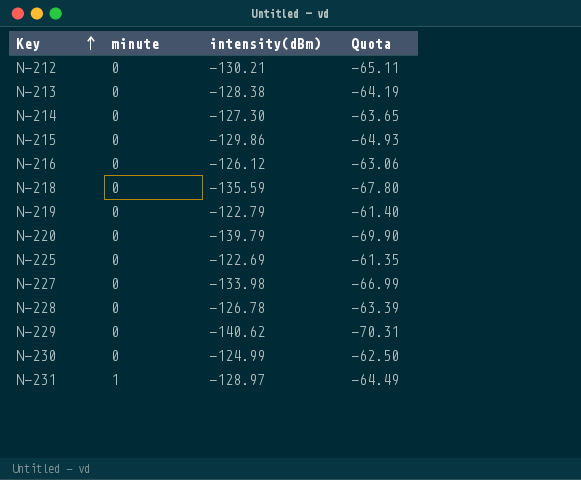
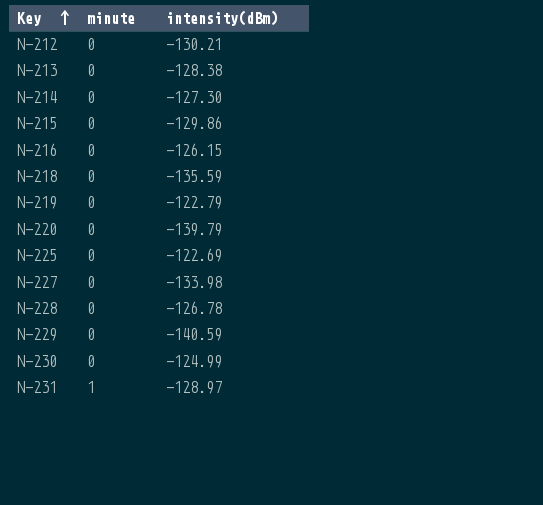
column Quota | formula: [intensity(dBm)] * 0.5 -> none
N-216 | intensity(dBm): -126.12 -> -126.15
N-229 | intensity(dBm): -140.62 -> -140.59

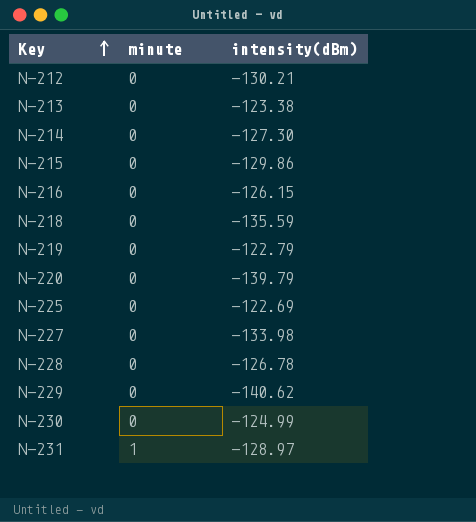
N-213 | intensity(dBm): -128.38 -> -123.38
N-229 | intensity(dBm): -140.59 -> -140.62

